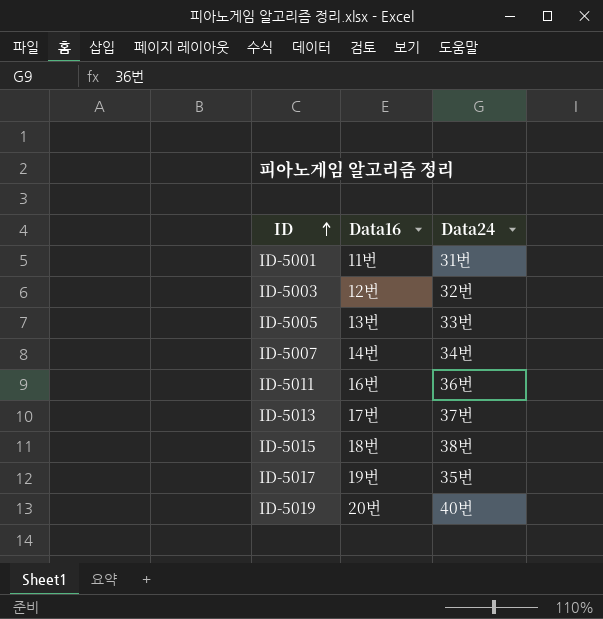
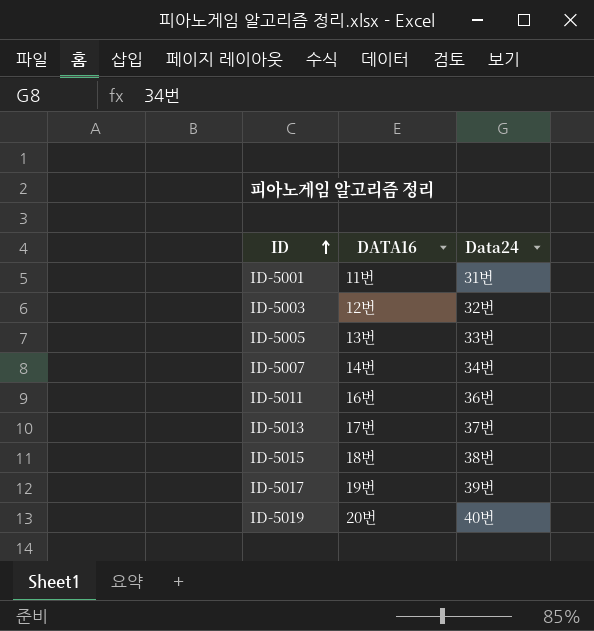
column name: Data16 -> DATA16
ID-5017 | Data24: 35번 -> 39번

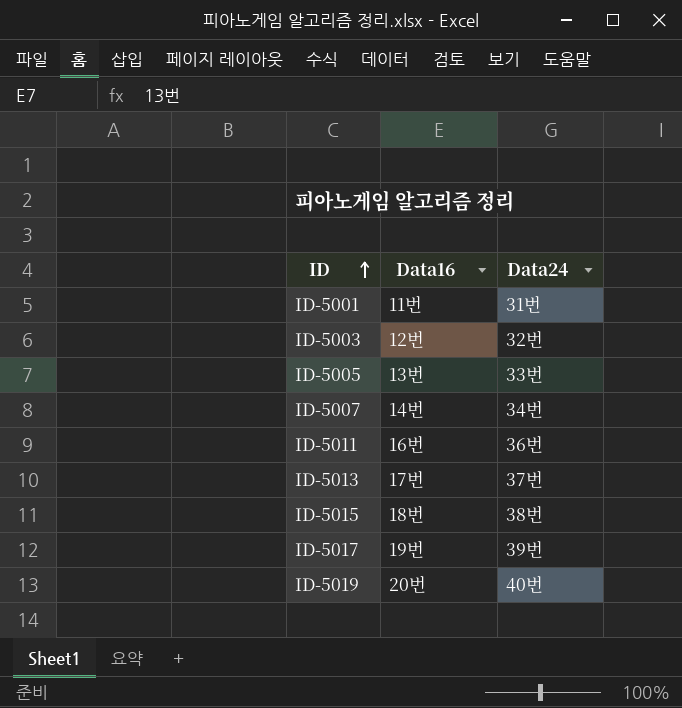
column name: DATA16 -> Data16

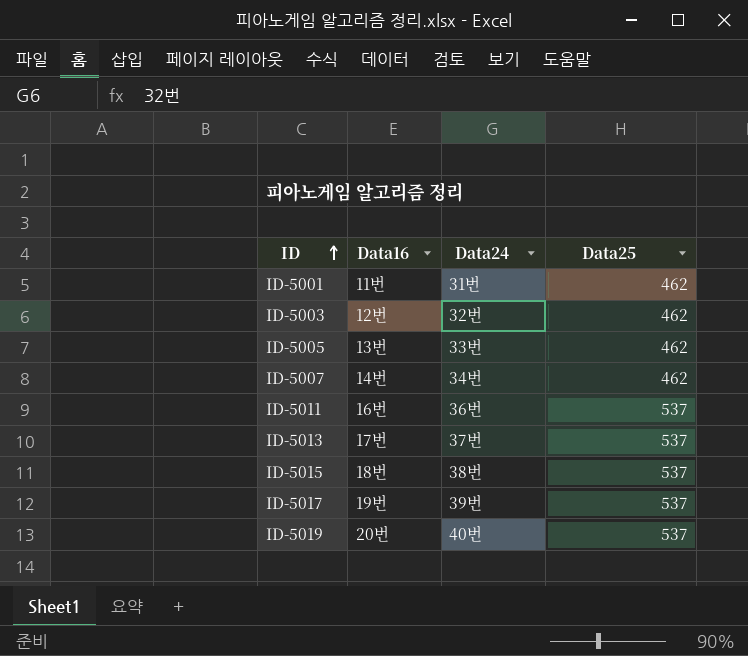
column Data25 | position: none -> 4

